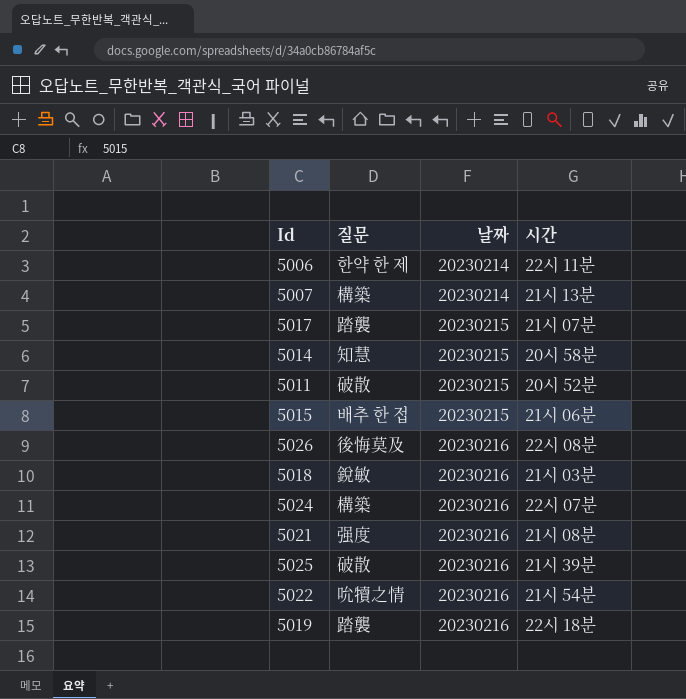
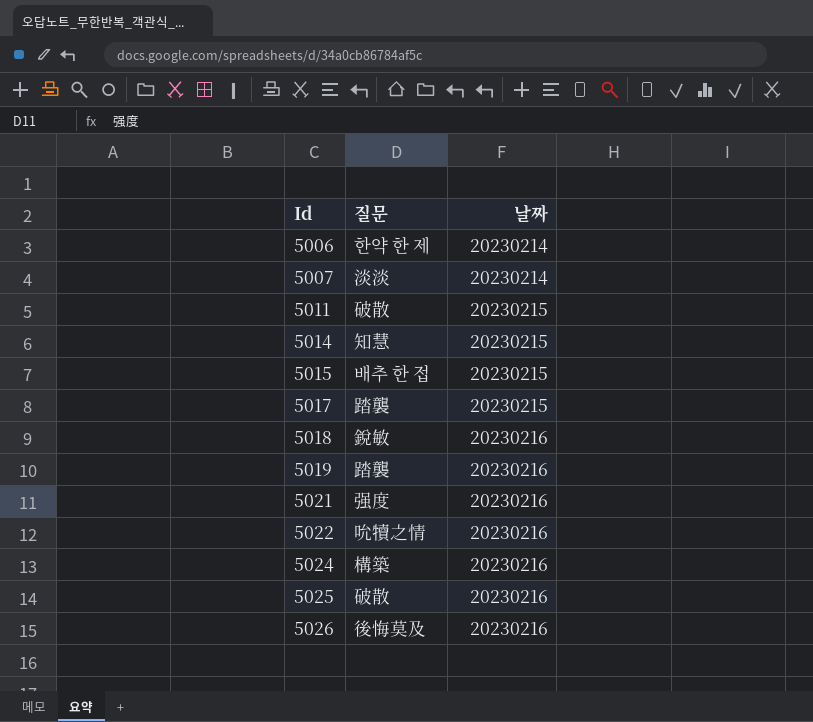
row order: 날짜 ascending -> Id ascending
column 시간 | position: 4 -> none
5007 | 질문: 構築 -> 淡淡

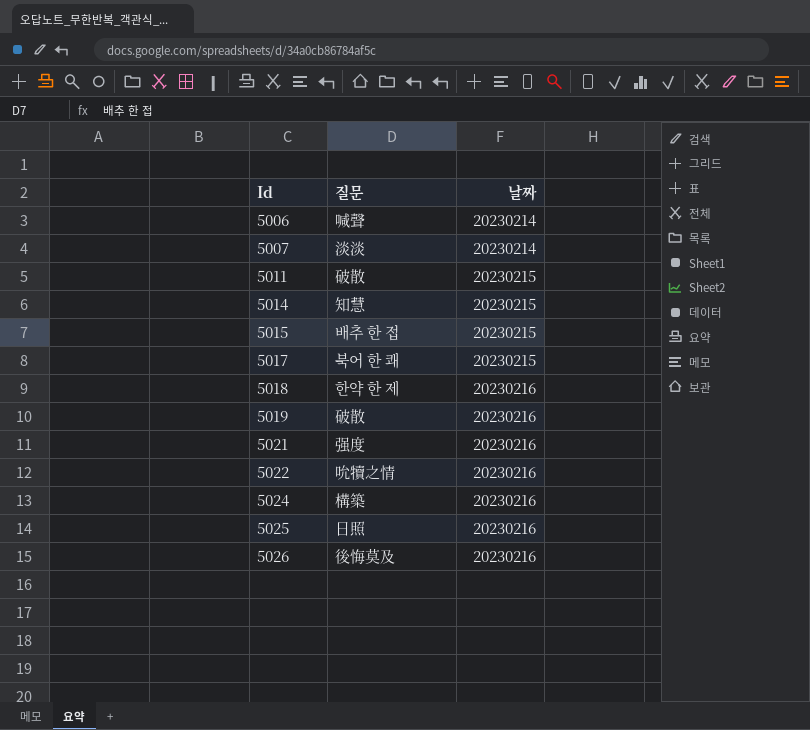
5006 | 질문: 한약 한 제 -> 喊聲
5017 | 질문: 踏襲 -> 북어 한 쾌
5018 | 질문: 銳敏 -> 한약 한 제
5019 | 질문: 踏襲 -> 破散
5025 | 질문: 破散 -> 日照

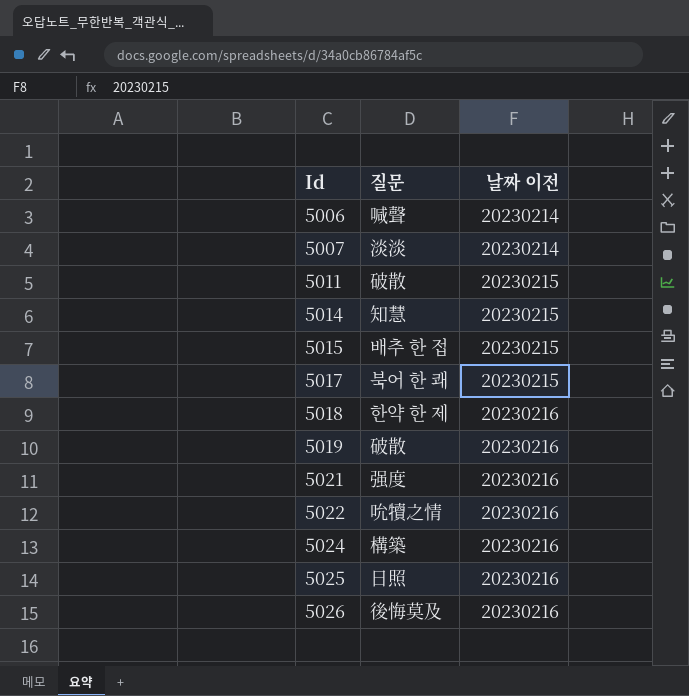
column name: 날짜 -> 날짜 이전

